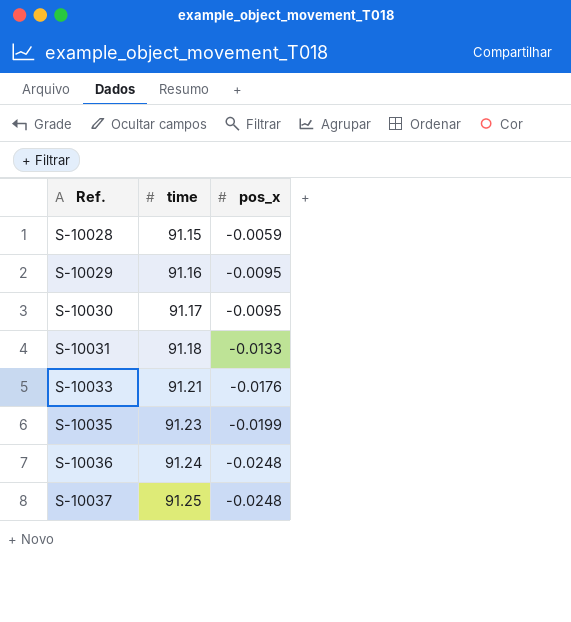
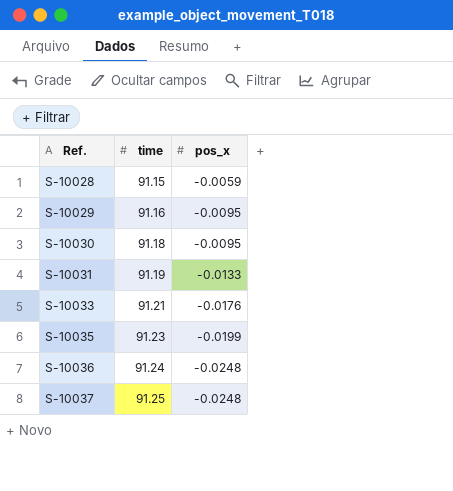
S-10030 | time: 91.17 -> 91.18
S-10031 | time: 91.18 -> 91.19

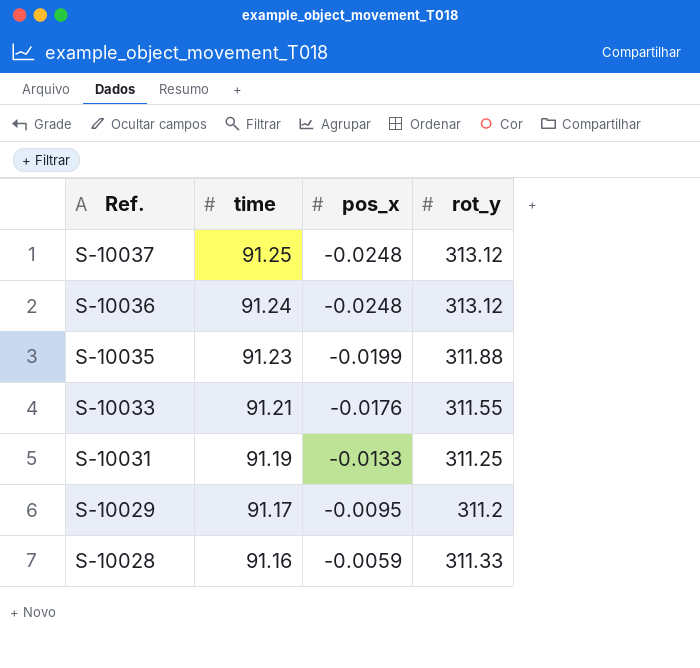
row order: Ref. ascending -> Ref. descending
column rot_y | position: none -> 4
row S-10030: 91.18 | -0.0095 -> none
S-10029 | time: 91.16 -> 91.17
S-10028 | time: 91.15 -> 91.16

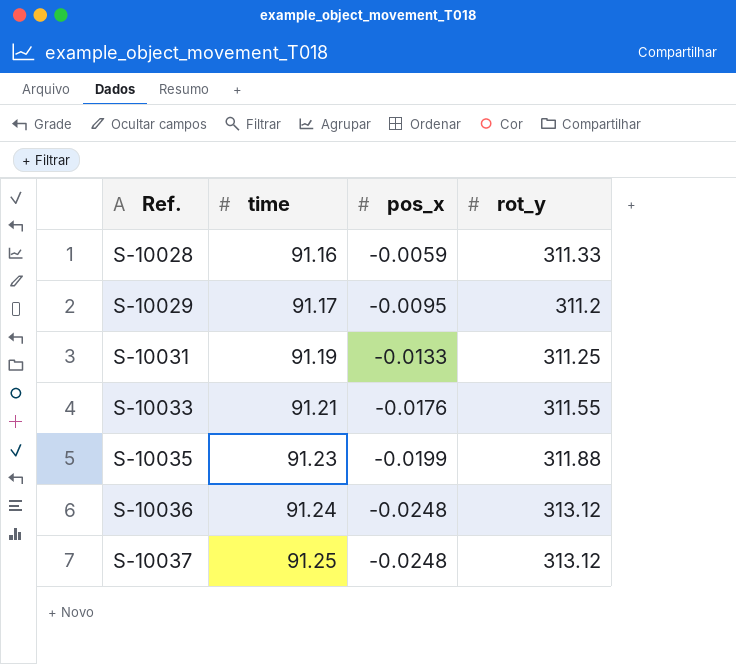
row order: Ref. descending -> Ref. ascending

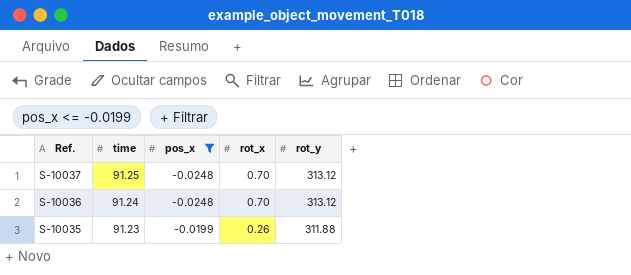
filter: none -> pos_x <= -0.0199
row order: Ref. ascending -> Ref. descending
column rot_x | position: none -> 4

